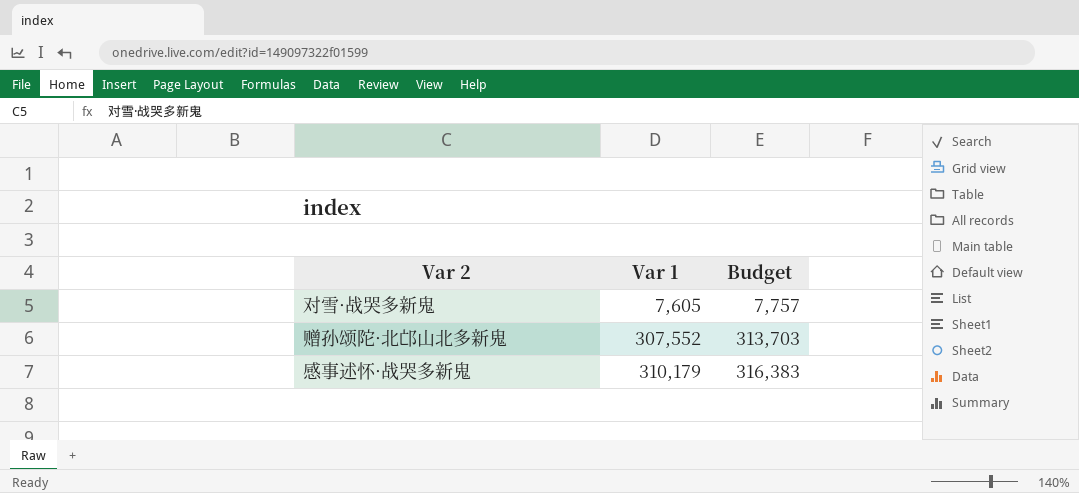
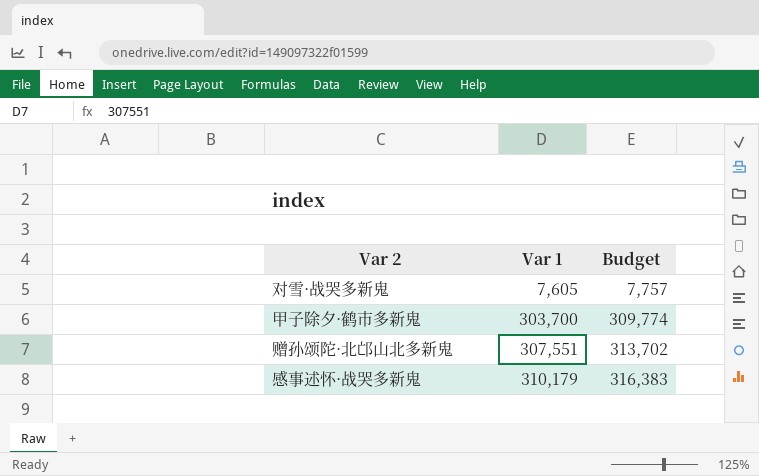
row 甲子除夕·鹤市多新鬼: none -> 303,700 | 309,774
赠孙颂陀·北邙山北多新鬼 | Var 1: 307,552 -> 307,551
赠孙颂陀·北邙山北多新鬼 | Budget: 313,703 -> 313,702

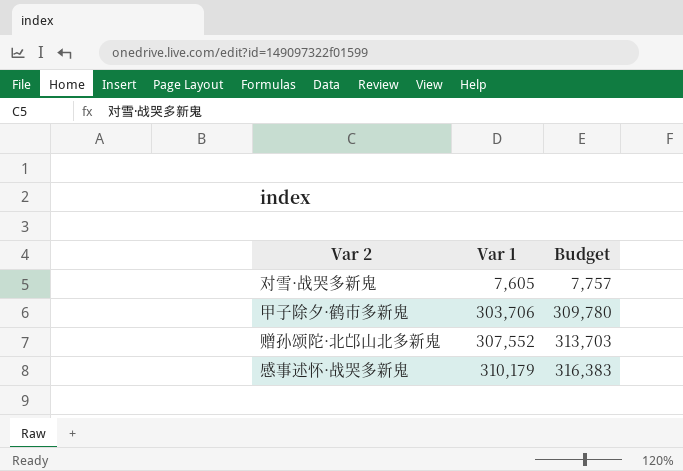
甲子除夕·鹤市多新鬼 | Var 1: 303,700 -> 303,706
甲子除夕·鹤市多新鬼 | Budget: 309,774 -> 309,780
赠孙颂陀·北邙山北多新鬼 | Var 1: 307,551 -> 307,552
赠孙颂陀·北邙山北多新鬼 | Budget: 313,702 -> 313,703

